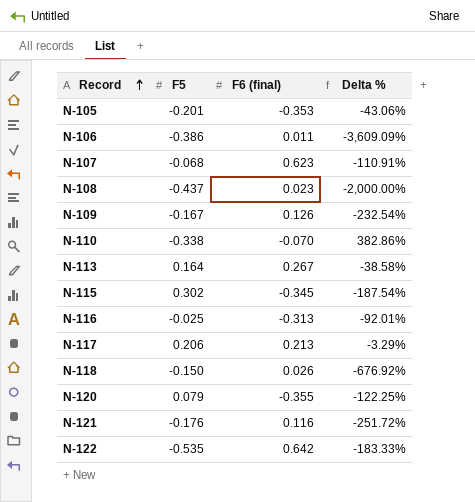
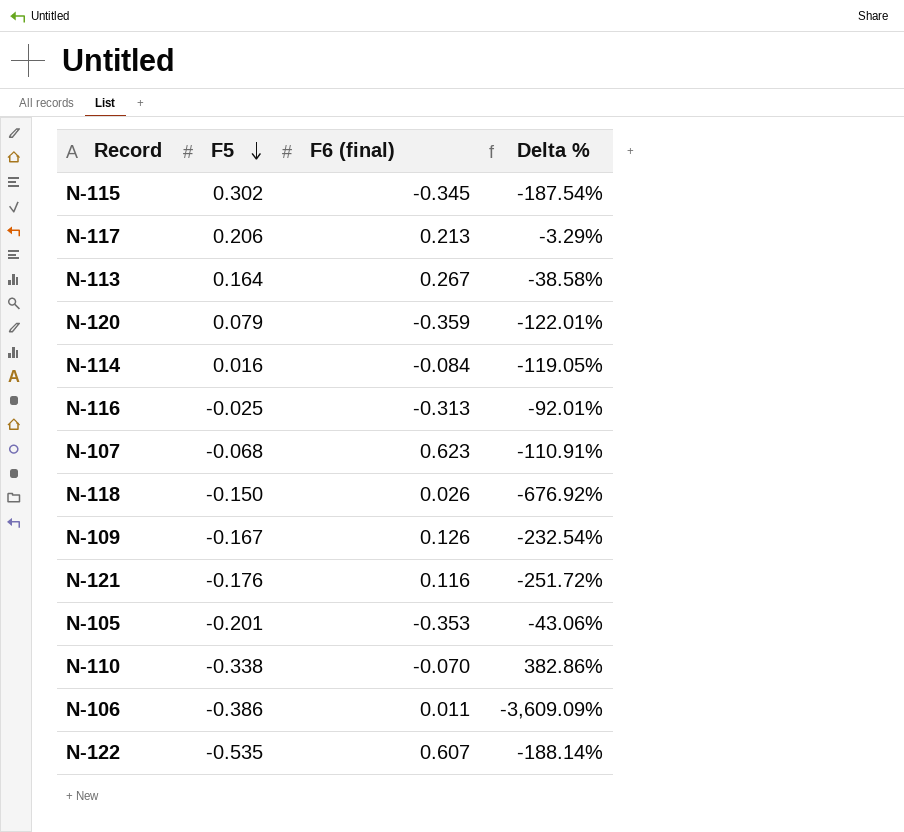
row order: Record ascending -> F5 descending
row N-108: -0.437 | 0.023 | -2,000.00% -> none
N-120 | F6 (final): -0.355 -> -0.359
N-120 | Delta %: -122.25% -> -122.01%
row N-114: none -> 0.016 | -0.084 | -119.05%
N-122 | F6 (final): 0.642 -> 0.607
N-122 | Delta %: -183.33% -> -188.14%

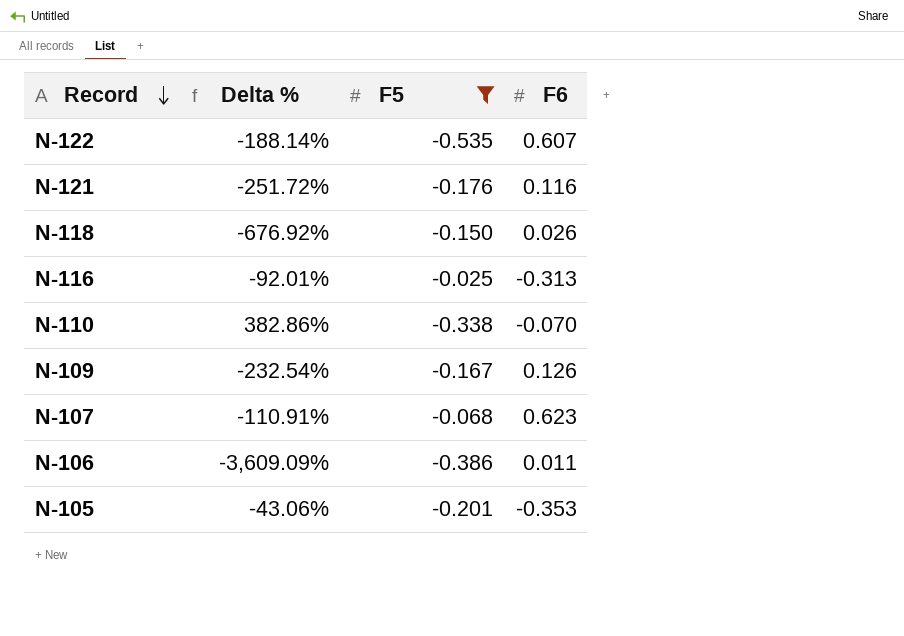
filter: none -> F5 <= -0.025
row order: F5 descending -> Record descending
column Delta % | position: 4 -> 2
column name: F6 (final) -> F6

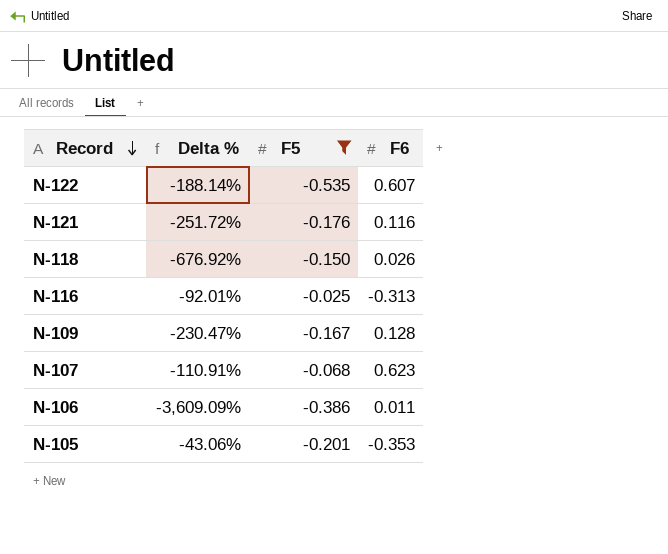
row N-110: 382.86% | -0.338 | -0.070 -> none
N-109 | Delta %: -232.54% -> -230.47%
N-109 | F6: 0.126 -> 0.128

